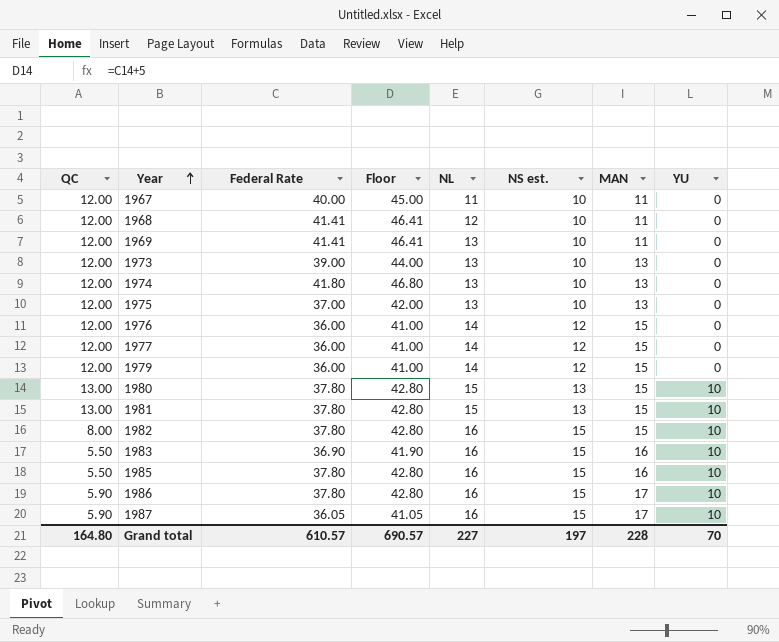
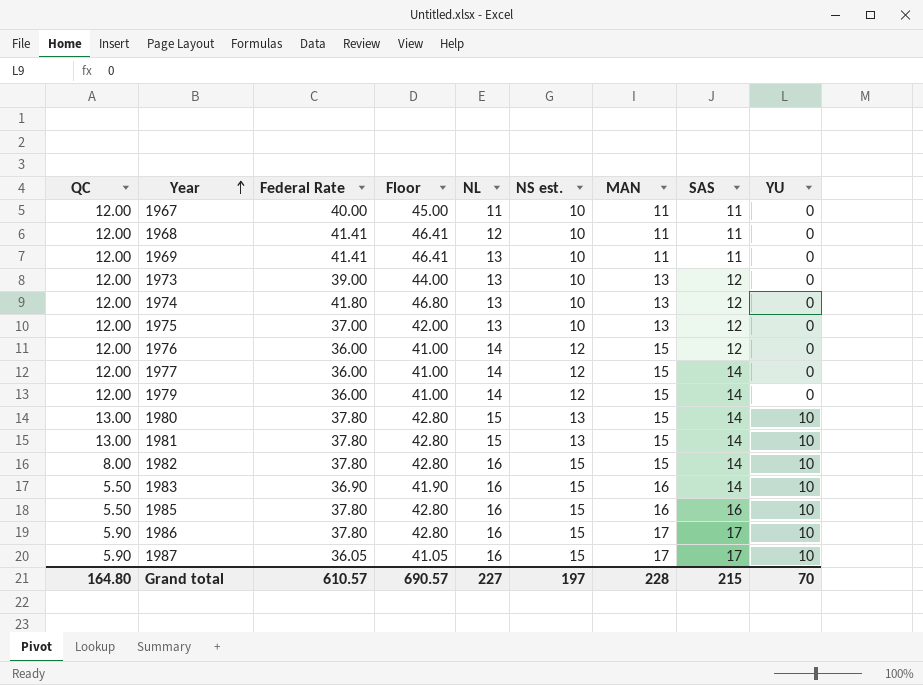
column SAS | position: none -> 8

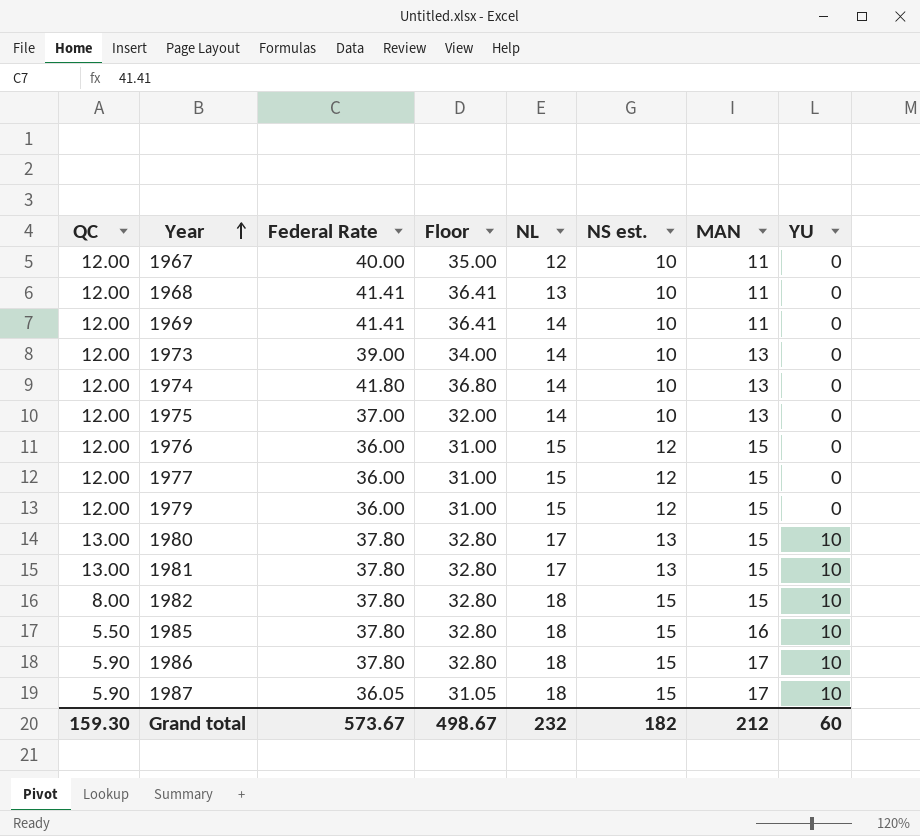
column SAS | position: 8 -> none
column Floor | formula: [Federal Rate] + 5 -> [Federal Rate] - 5
row 1983: 5.50 | 36.90 | 41.90 | 16 | 15 | 16 | 14 | 10 -> none
1967 | NL: 11 -> 12
1968 | NL: 12 -> 13
1969 | NL: 13 -> 14
1973 | NL: 13 -> 14
1974 | NL: 13 -> 14
1975 | NL: 13 -> 14
1976 | NL: 14 -> 15
1977 | NL: 14 -> 15
1979 | NL: 14 -> 15
1980 | NL: 15 -> 17
1981 | NL: 15 -> 17
1982 | NL: 16 -> 18
1985 | NL: 16 -> 18
1986 | NL: 16 -> 18
1987 | NL: 16 -> 18
Grand total | QC: 164.80 -> 159.30
Grand total | Federal Rate: 610.57 -> 573.67
Grand total | Floor: 690.57 -> 498.67
Grand total | NL: 227 -> 232
Grand total | NS est.: 197 -> 182
Grand total | MAN: 228 -> 212
Grand total | YU: 70 -> 60

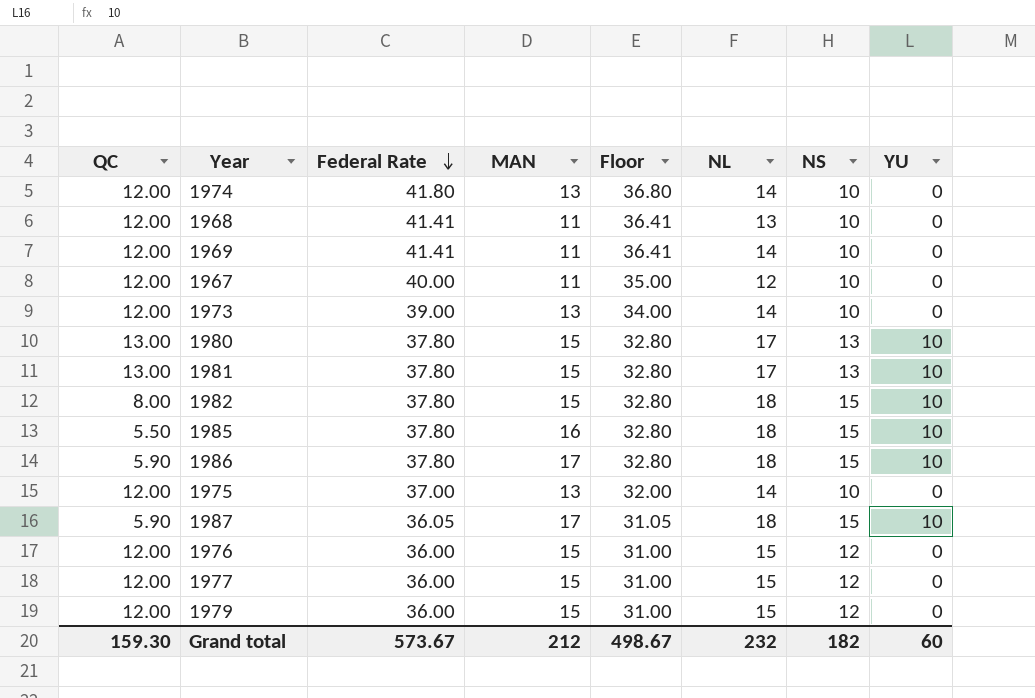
row order: Year ascending -> Federal Rate descending
column MAN | position: 7 -> 4
column name: NS est. -> NS

